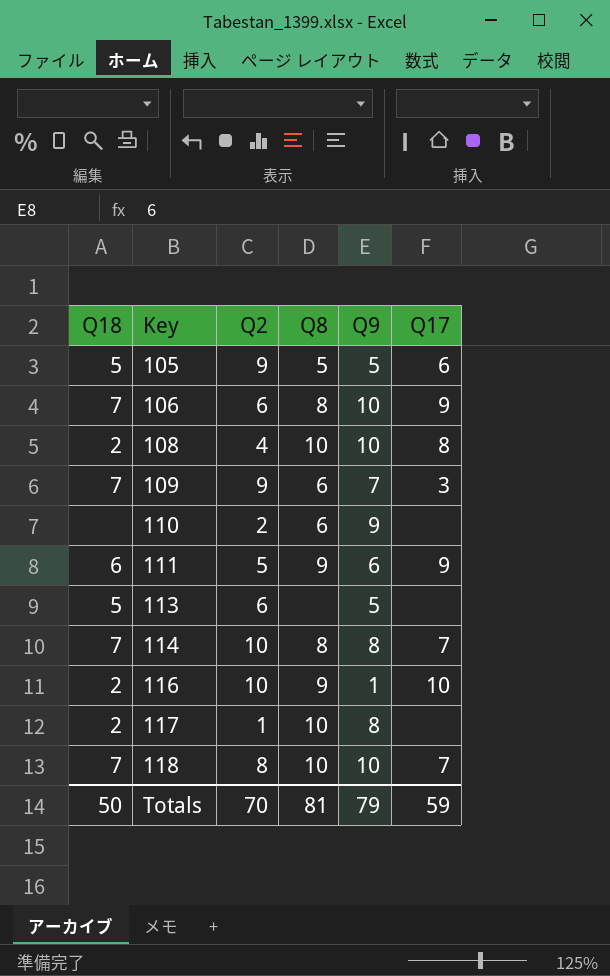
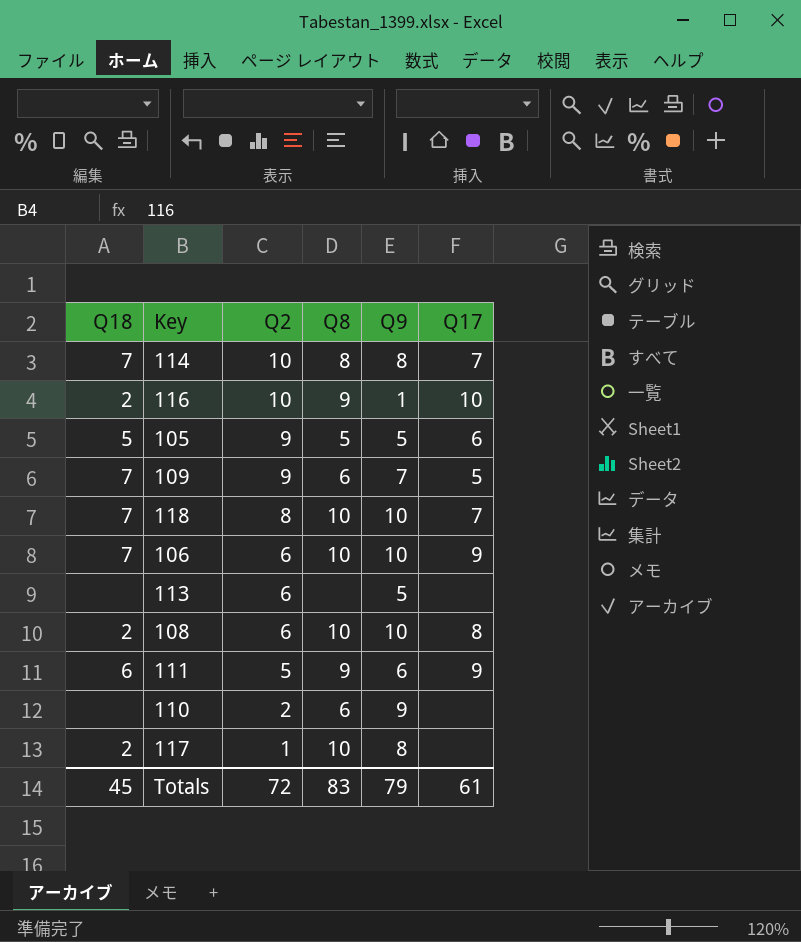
row order: Key ascending -> Q2 descending
109 | Q17: 3 -> 5
106 | Q8: 8 -> 10
113 | Q18: 5 -> none
108 | Q2: 4 -> 6
Totals | Q18: 50 -> 45
Totals | Q2: 70 -> 72
Totals | Q8: 81 -> 83
Totals | Q17: 59 -> 61

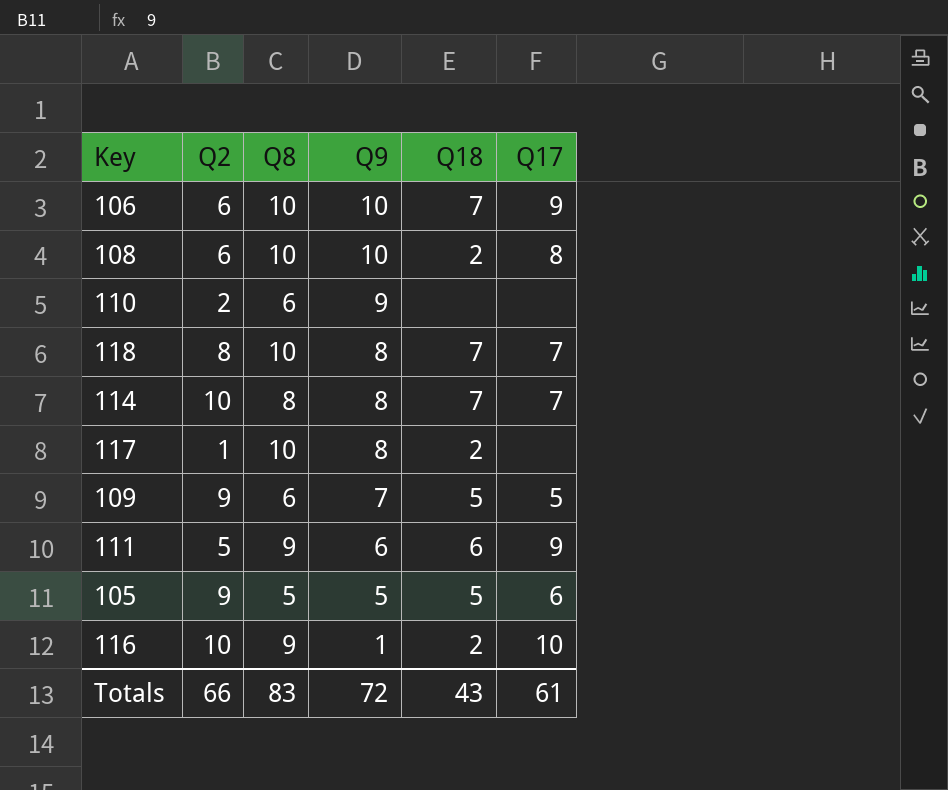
row order: Q2 descending -> Q9 descending
column Q18 | position: 1 -> 5
row 113: none | 6 | none | 5 | none -> none
118 | Q9: 10 -> 8
109 | Q18: 7 -> 5
Totals | Q2: 72 -> 66
Totals | Q9: 79 -> 72
Totals | Q18: 45 -> 43

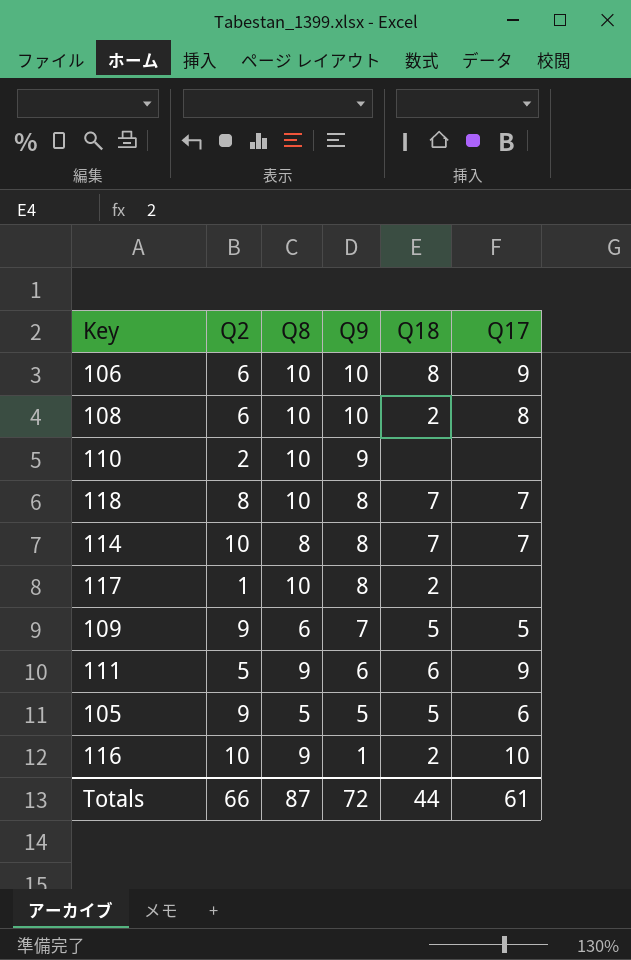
106 | Q18: 7 -> 8
110 | Q8: 6 -> 10
Totals | Q8: 83 -> 87
Totals | Q18: 43 -> 44

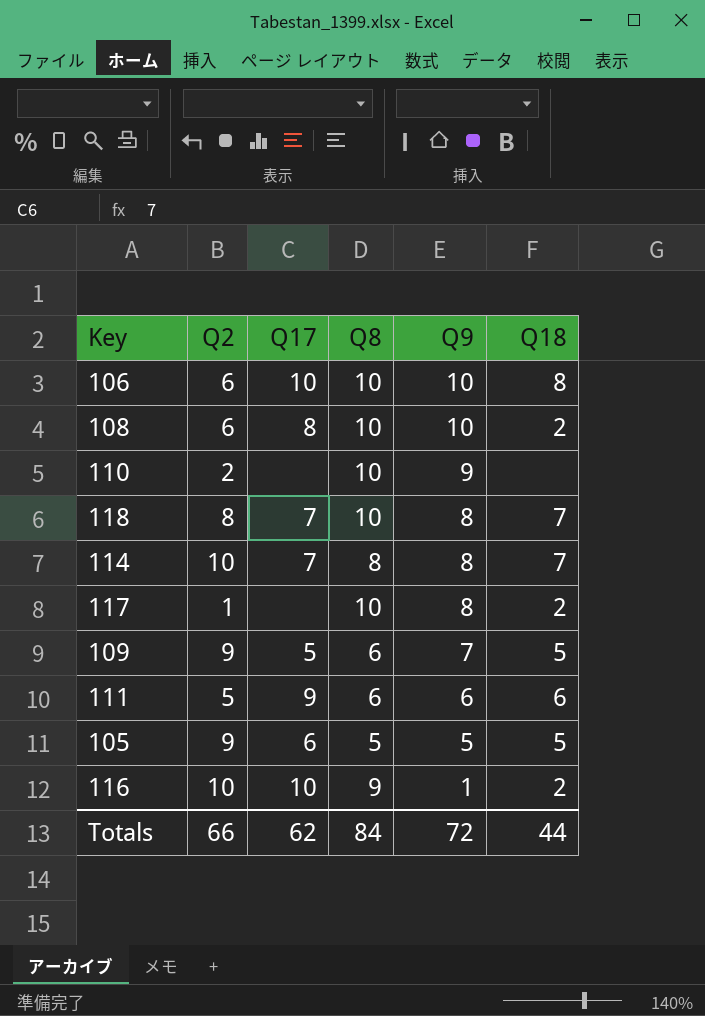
column Q17 | position: 6 -> 3
106 | Q17: 9 -> 10
111 | Q8: 9 -> 6
Totals | Q17: 61 -> 62
Totals | Q8: 87 -> 84

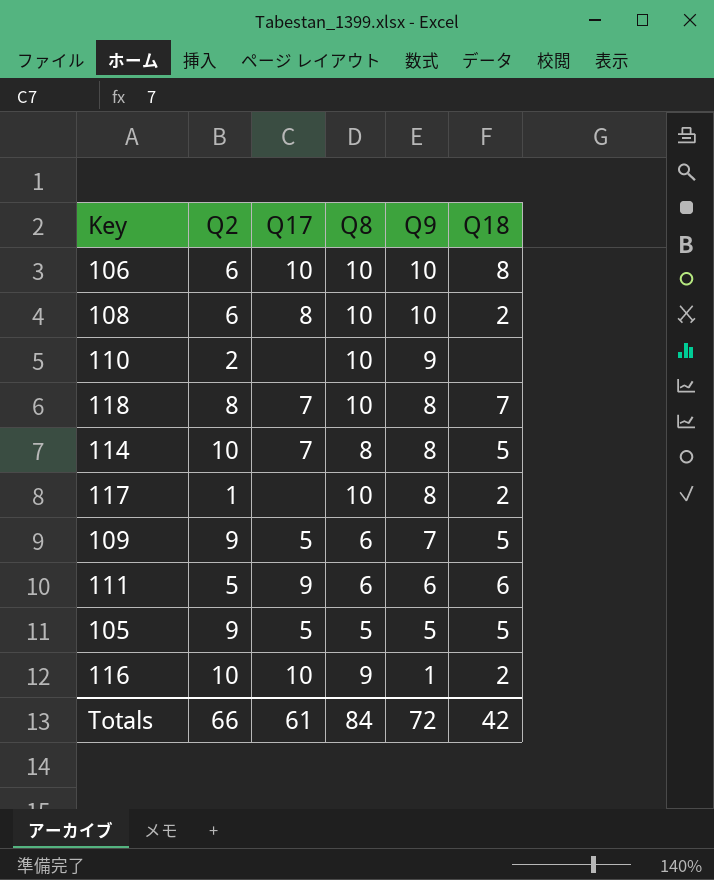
114 | Q18: 7 -> 5
105 | Q17: 6 -> 5
Totals | Q17: 62 -> 61
Totals | Q18: 44 -> 42

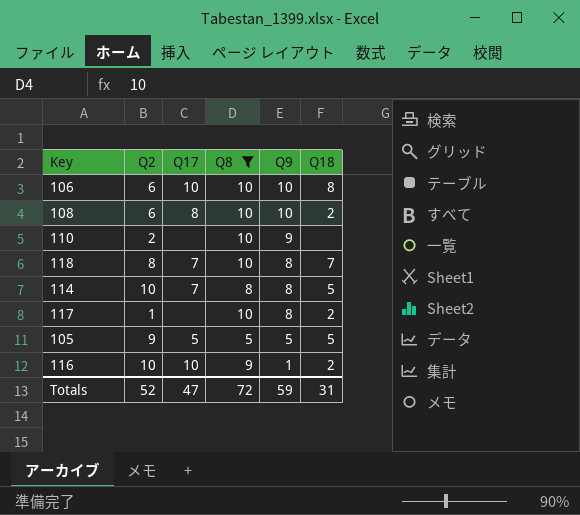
filter: none -> Q8 != 6
Totals | Q2: 66 -> 52
Totals | Q17: 61 -> 47
Totals | Q8: 84 -> 72
Totals | Q9: 72 -> 59
Totals | Q18: 42 -> 31

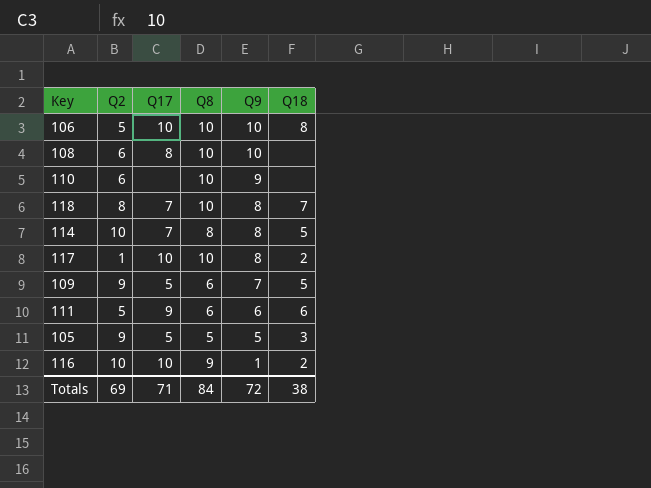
filter: Q8 != 6 -> none
106 | Q2: 6 -> 5
108 | Q18: 2 -> none
110 | Q2: 2 -> 6
117 | Q17: none -> 10
105 | Q18: 5 -> 3
Totals | Q2: 52 -> 69
Totals | Q17: 47 -> 71
Totals | Q8: 72 -> 84
Totals | Q9: 59 -> 72
Totals | Q18: 31 -> 38

